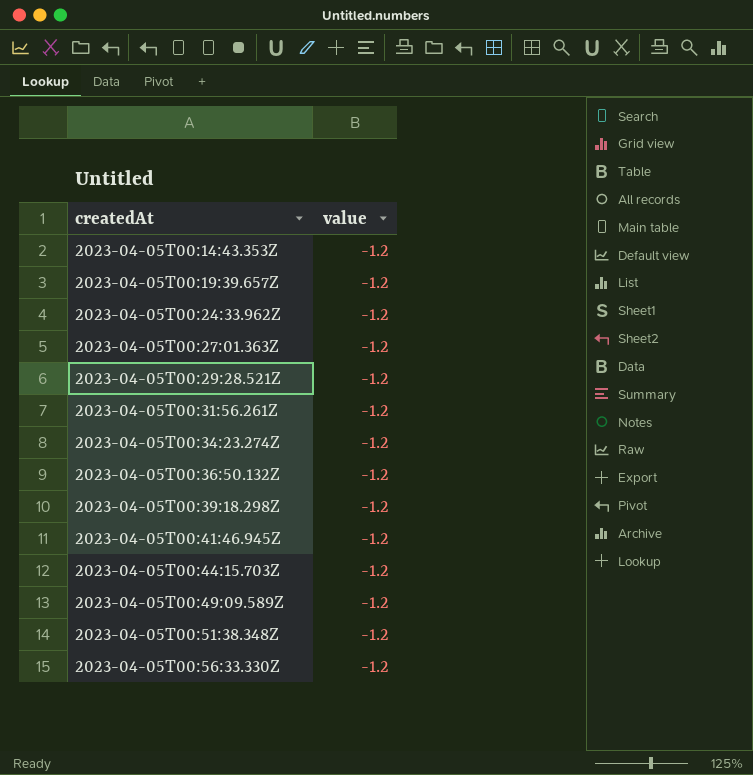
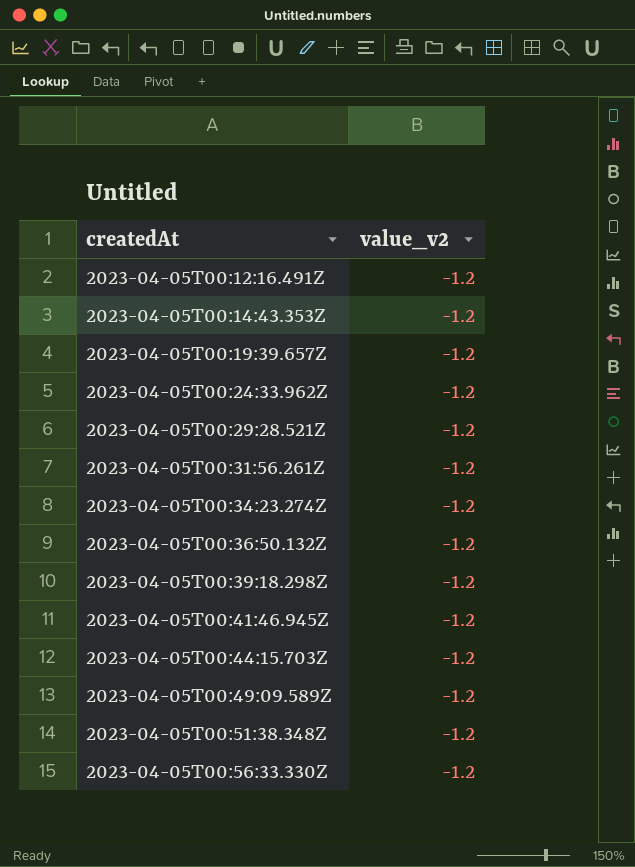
column name: value -> value_v2
row 2023-04-05T00:27:01.363Z: -1.2 -> none
row 2023-04-05T00:12:16.491Z: none -> -1.2

